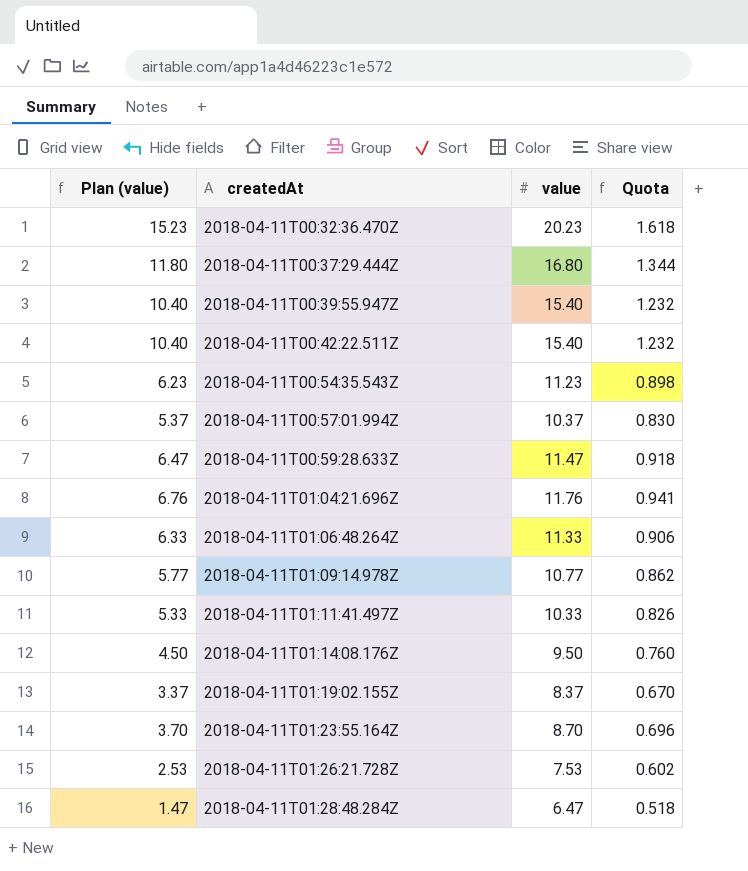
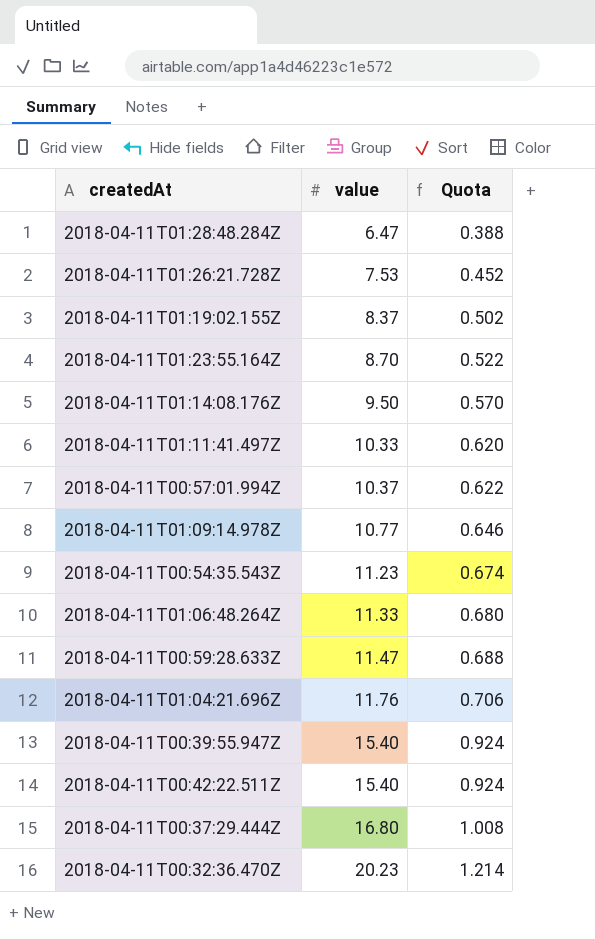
row order: createdAt ascending -> value ascending
column Plan (value) | formula: [value] - 5 -> none
column Quota | formula: [value] * 0.08 -> [value] * 0.06

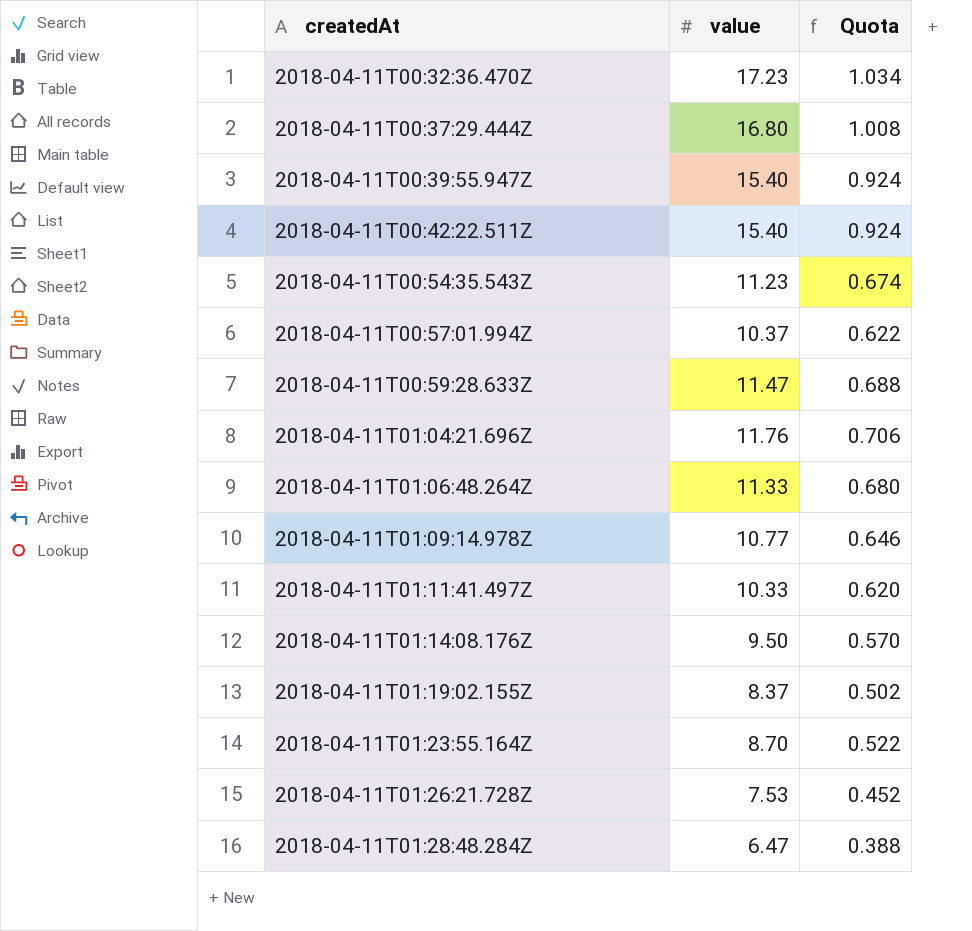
row order: value ascending -> createdAt ascending
2018-04-11T00:32:36.470Z | value: 20.23 -> 17.23
2018-04-11T00:32:36.470Z | Quota: 1.214 -> 1.034

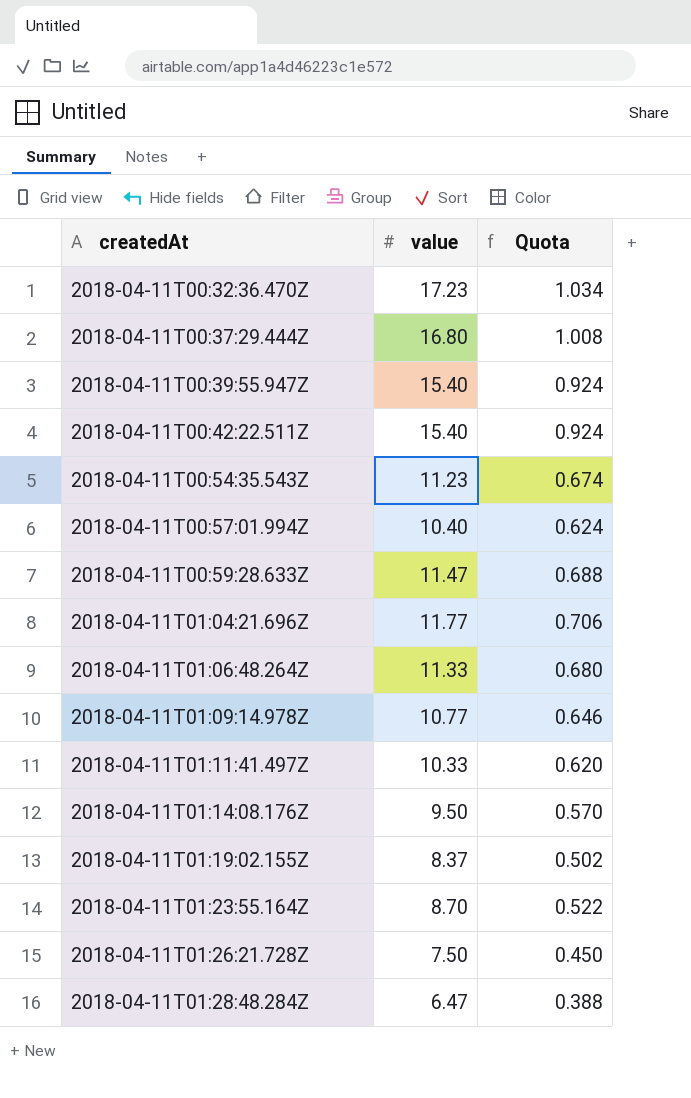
2018-04-11T00:57:01.994Z | value: 10.37 -> 10.40
2018-04-11T00:57:01.994Z | Quota: 0.622 -> 0.624
2018-04-11T01:04:21.696Z | value: 11.76 -> 11.77
2018-04-11T01:26:21.728Z | value: 7.53 -> 7.50
2018-04-11T01:26:21.728Z | Quota: 0.452 -> 0.450

